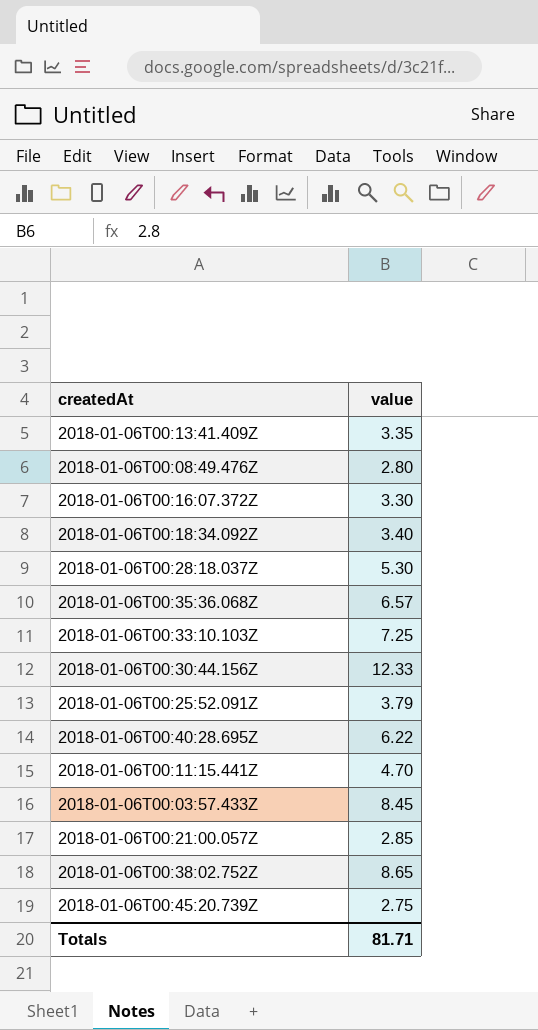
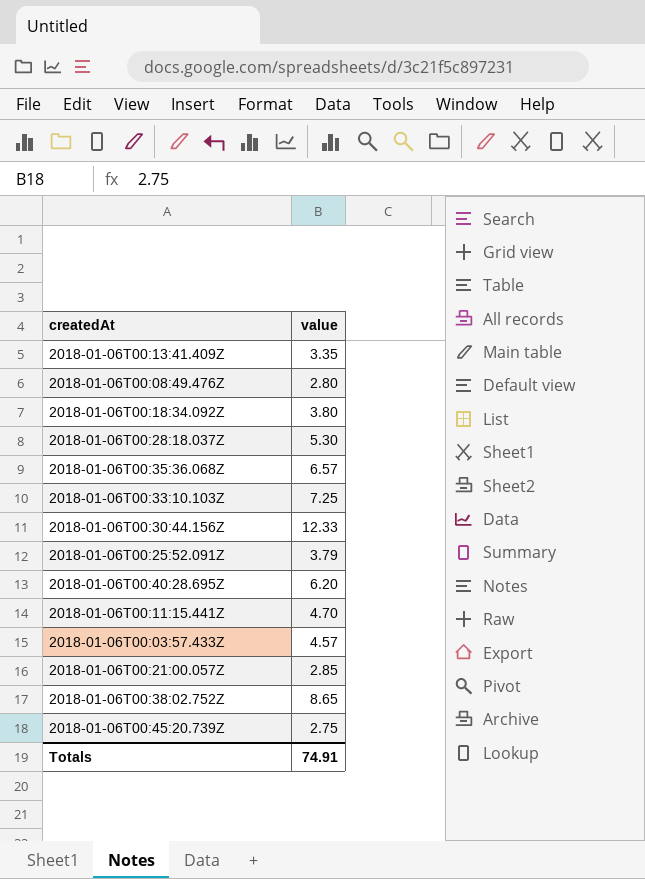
row 2018-01-06T00:16:07.372Z: 3.30 -> none
2018-01-06T00:18:34.092Z | value: 3.40 -> 3.80
2018-01-06T00:40:28.695Z | value: 6.22 -> 6.20
2018-01-06T00:03:57.433Z | value: 8.45 -> 4.57
Totals | value: 81.71 -> 74.91

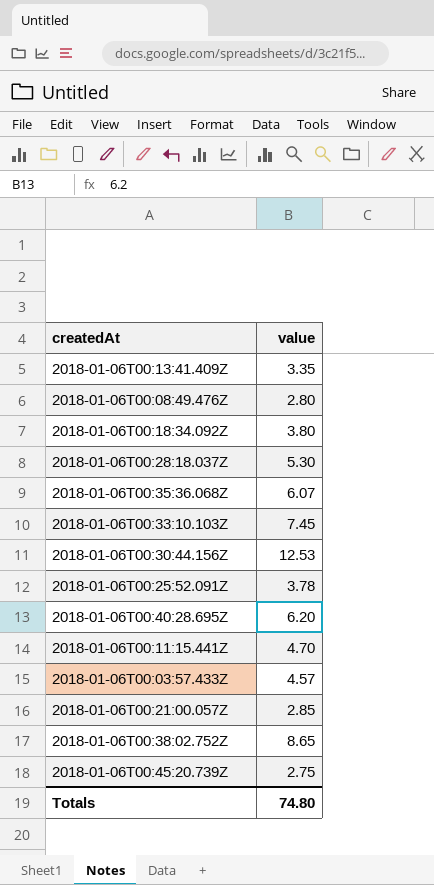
2018-01-06T00:35:36.068Z | value: 6.57 -> 6.07
2018-01-06T00:33:10.103Z | value: 7.25 -> 7.45
2018-01-06T00:30:44.156Z | value: 12.33 -> 12.53
2018-01-06T00:25:52.091Z | value: 3.79 -> 3.78
Totals | value: 74.91 -> 74.80

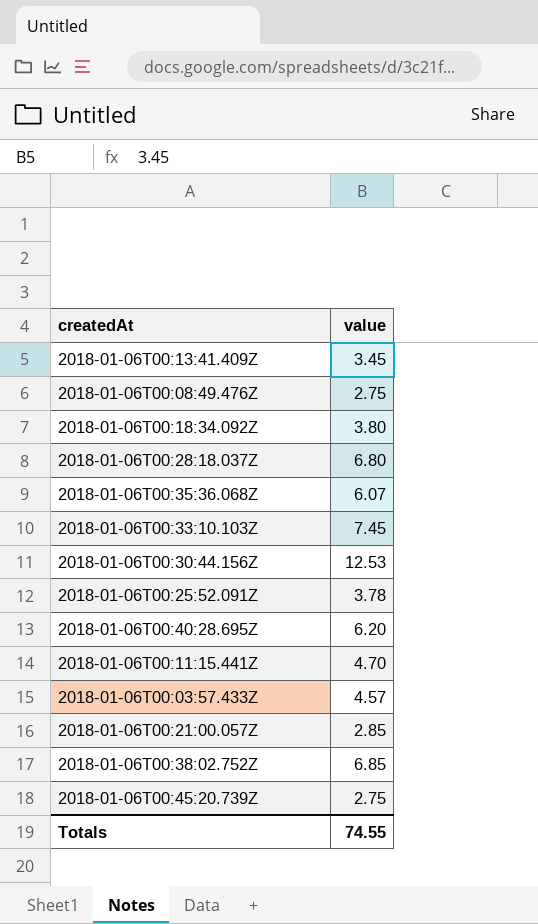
2018-01-06T00:13:41.409Z | value: 3.35 -> 3.45
2018-01-06T00:08:49.476Z | value: 2.80 -> 2.75
2018-01-06T00:28:18.037Z | value: 5.30 -> 6.80
2018-01-06T00:38:02.752Z | value: 8.65 -> 6.85
Totals | value: 74.80 -> 74.55

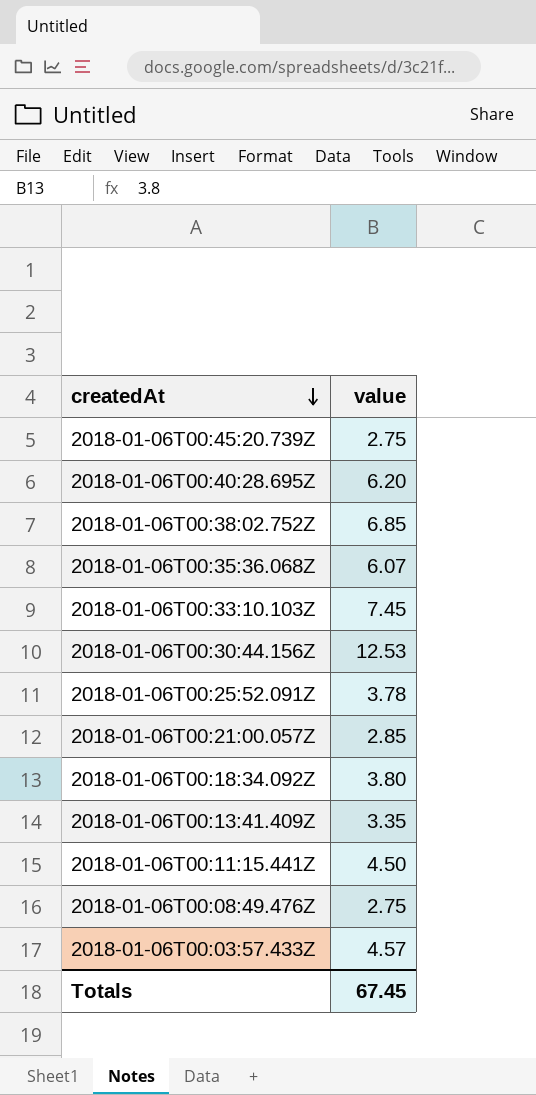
row order: none -> createdAt descending
row 2018-01-06T00:28:18.037Z: 6.80 -> none
2018-01-06T00:13:41.409Z | value: 3.45 -> 3.35
2018-01-06T00:11:15.441Z | value: 4.70 -> 4.50
Totals | value: 74.55 -> 67.45

